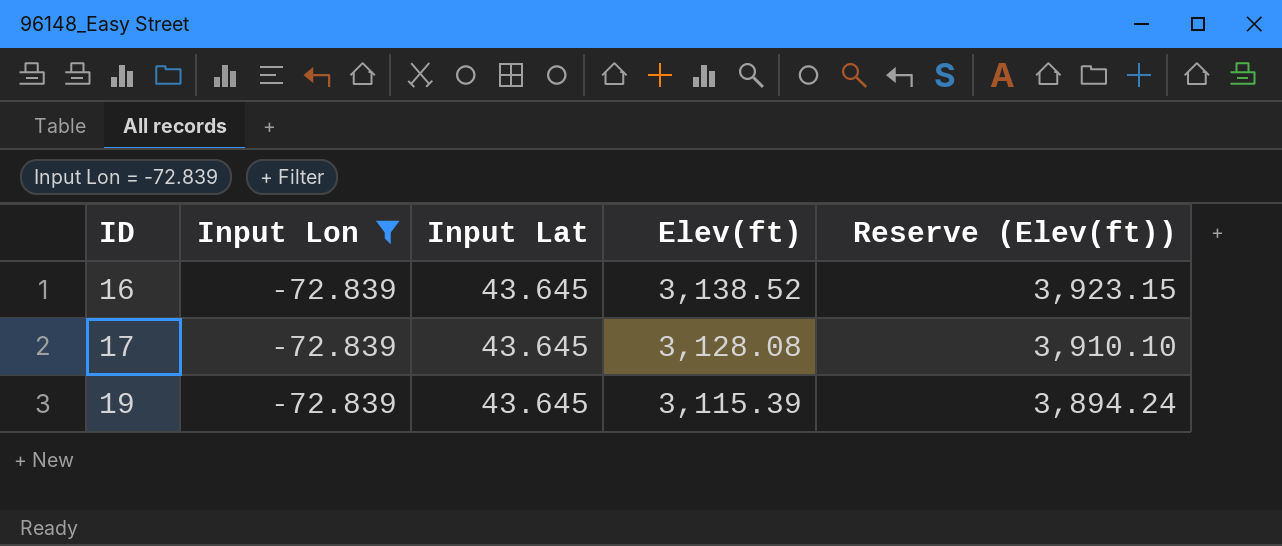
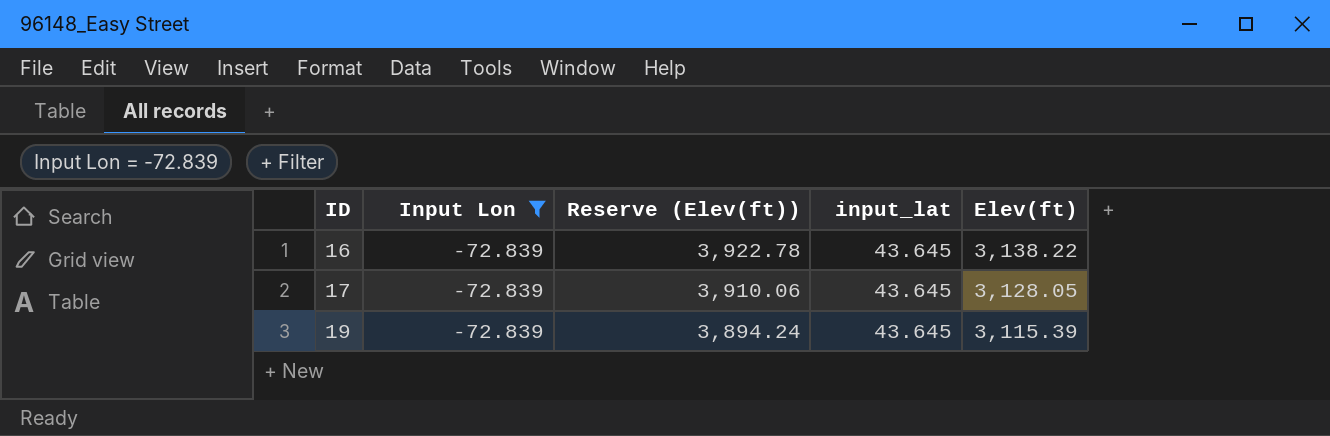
column Reserve (Elev(ft)) | position: 5 -> 3
column name: Input Lat -> input_lat
16 | Reserve (Elev(ft)): 3,923.15 -> 3,922.78
16 | Elev(ft): 3,138.52 -> 3,138.22
17 | Reserve (Elev(ft)): 3,910.10 -> 3,910.06
17 | Elev(ft): 3,128.08 -> 3,128.05

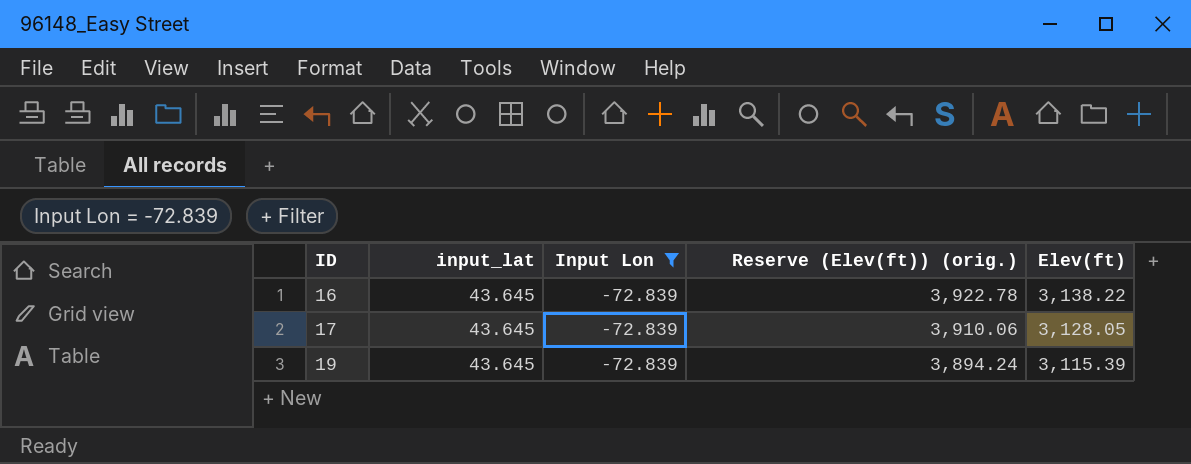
column input_lat | position: 4 -> 2
column name: Reserve (Elev(ft)) -> Reserve (Elev(ft)) (orig.)

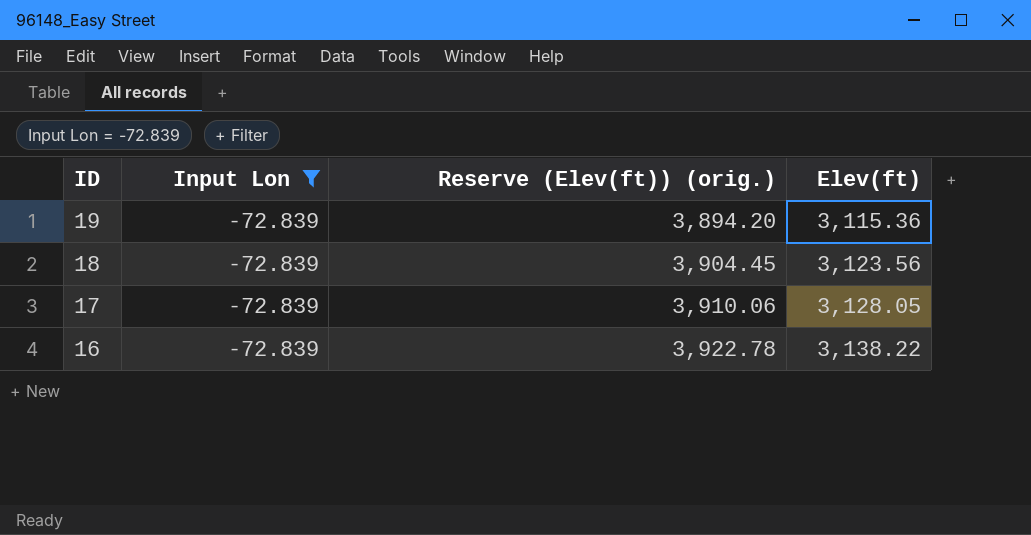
row order: ID ascending -> ID descending
column input_lat | position: 2 -> none
19 | Reserve (Elev(ft)) (orig.): 3,894.24 -> 3,894.20
19 | Elev(ft): 3,115.39 -> 3,115.36
row 18: none -> -72.839 | 3,904.45 | 3,123.56

